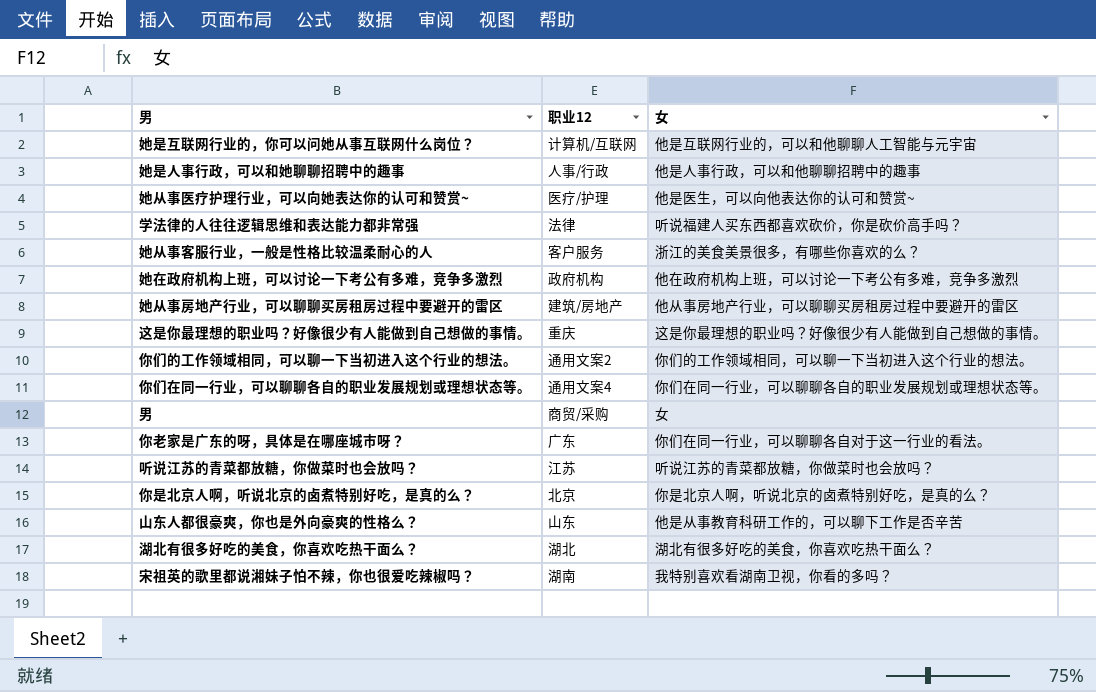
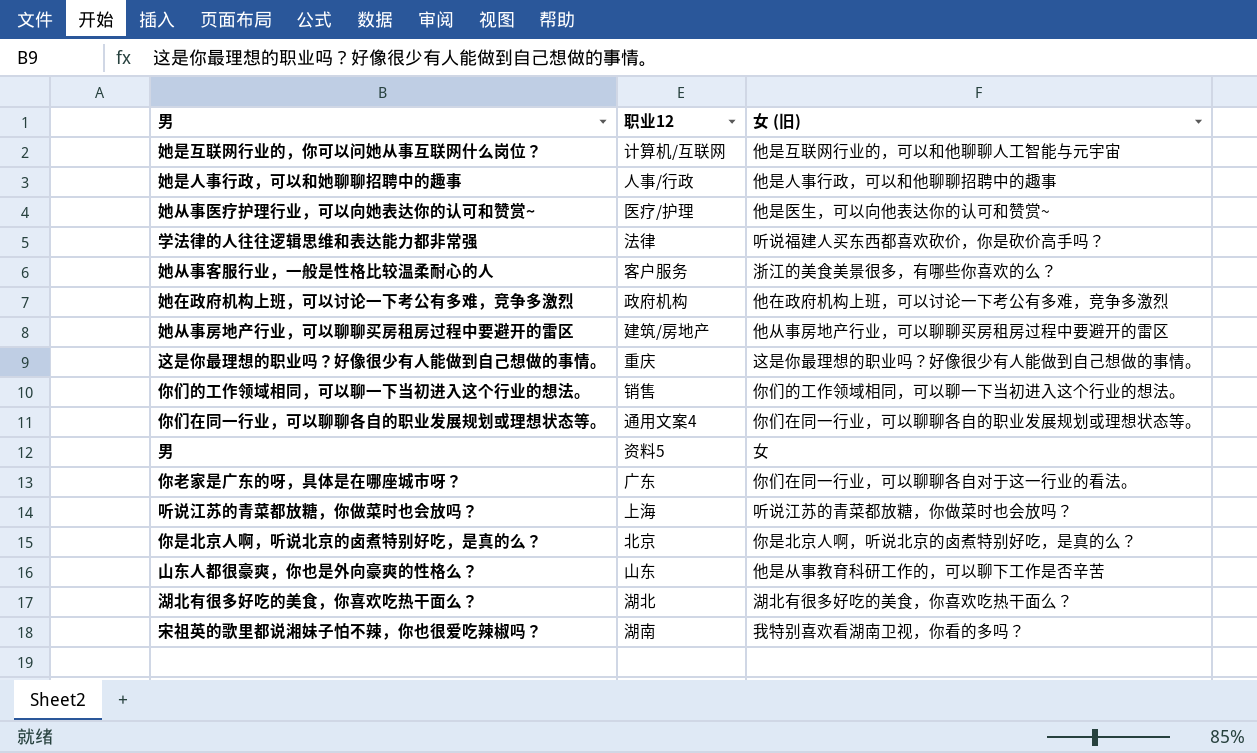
column name: 女 -> 女 (旧)
你们的工作领域相同，可以聊一下当初进入这个行业的想法。 | 职业12: 通用文案2 -> 销售
男 | 职业12: 商贸/采购 -> 资料5
听说江苏的青菜都放糖，你做菜时也会放吗？ | 职业12: 江苏 -> 上海

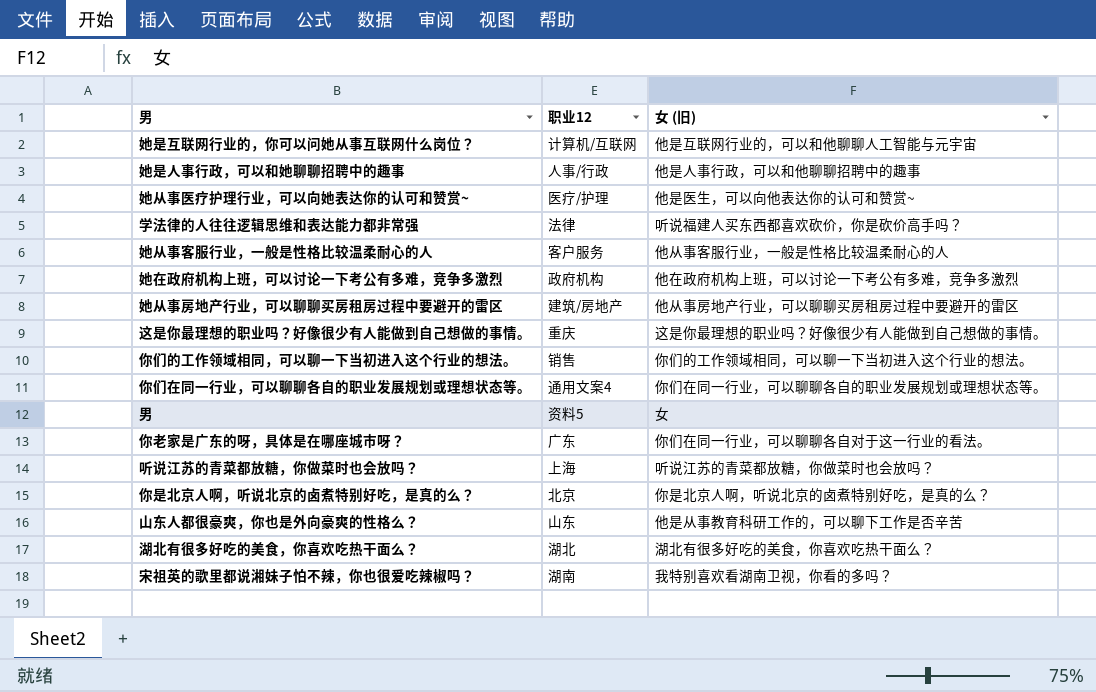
她从事客服行业，一般是性格比较温柔耐心的人 | 女 (旧): 浙江的美食美景很多，有哪些你喜欢的么？ -> 他从事客服行业，一般是性格比较温柔耐心的人

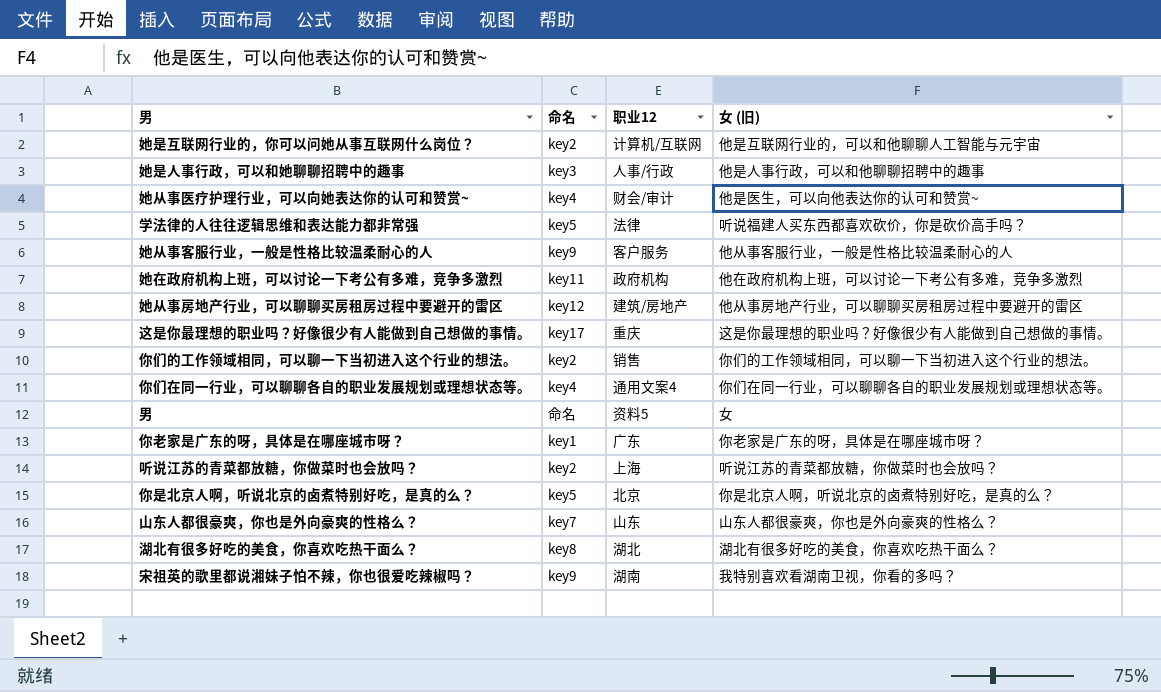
column 命名 | position: none -> 2
她从事医疗护理行业，可以向她表达你的认可和赞赏~ | 职业12: 医疗/护理 -> 财会/审计
你老家是广东的呀，具体是在哪座城市呀？ | 女 (旧): 你们在同一行业，可以聊聊各自对于这一行业的看法。 -> 你老家是广东的呀，具体是在哪座城市呀？
山东人都很豪爽，你也是外向豪爽的性格么？ | 女 (旧): 他是从事教育科研工作的，可以聊下工作是否辛苦 -> 山东人都很豪爽，你也是外向豪爽的性格么？

